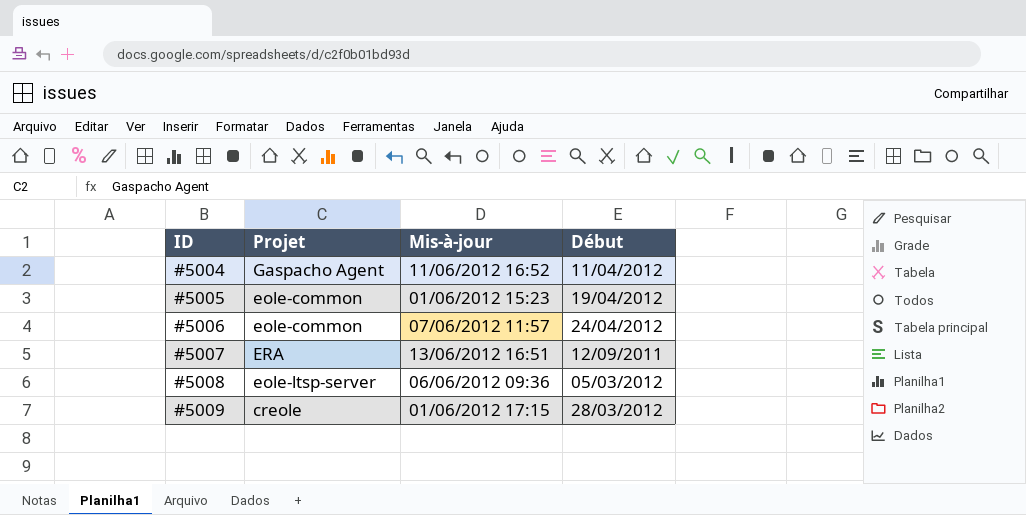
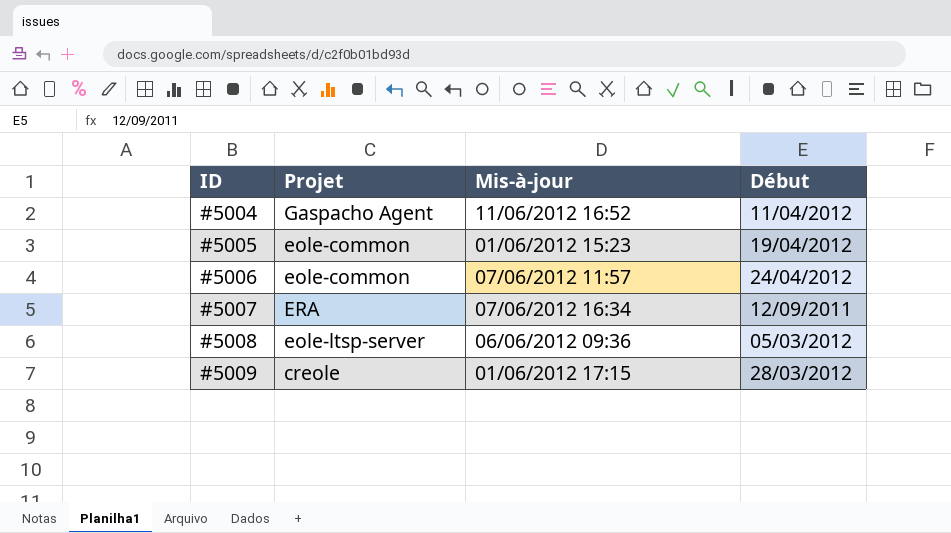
#5007 | Mis-à-jour: 13/06/2012 16:51 -> 07/06/2012 16:34

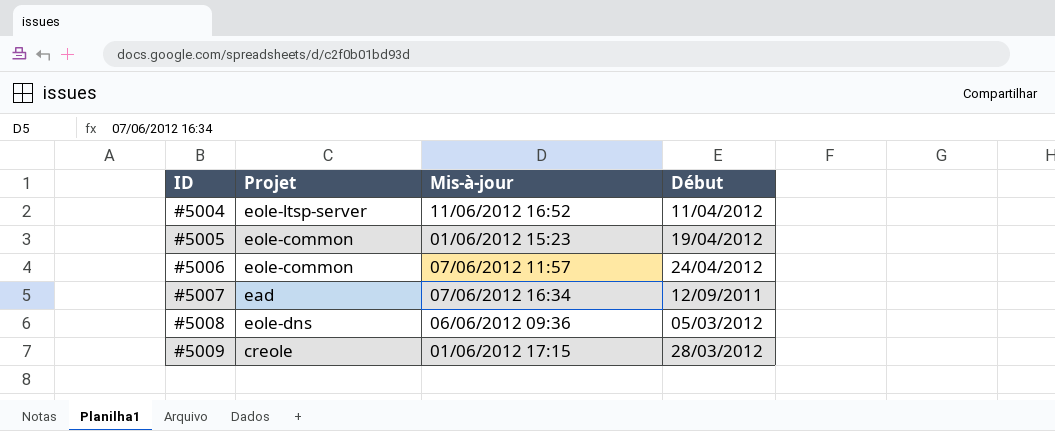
#5004 | Projet: Gaspacho Agent -> eole-ltsp-server
#5007 | Projet: ERA -> ead
#5008 | Projet: eole-ltsp-server -> eole-dns

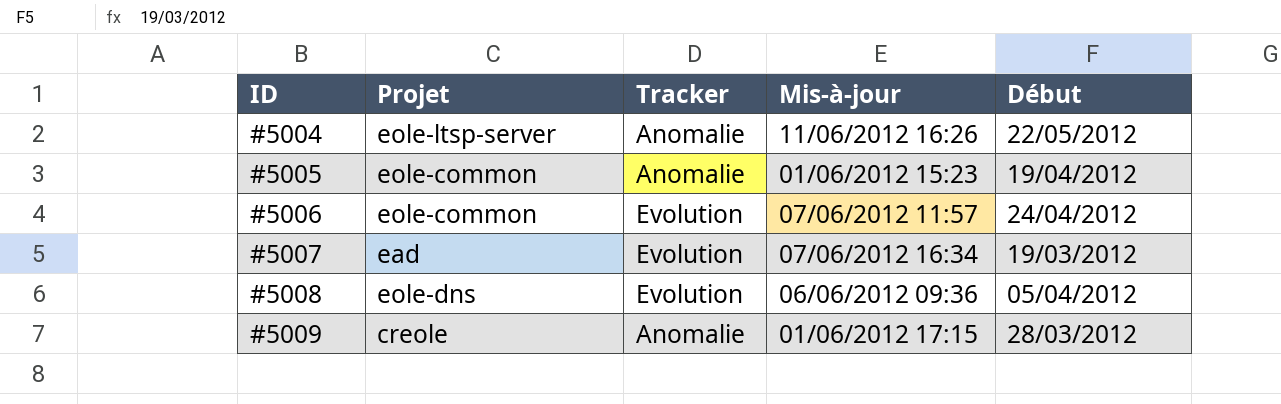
column Tracker | position: none -> 3
#5004 | Mis-à-jour: 11/06/2012 16:52 -> 11/06/2012 16:26
#5004 | Début: 11/04/2012 -> 22/05/2012
#5007 | Début: 12/09/2011 -> 19/03/2012
#5008 | Début: 05/03/2012 -> 05/04/2012

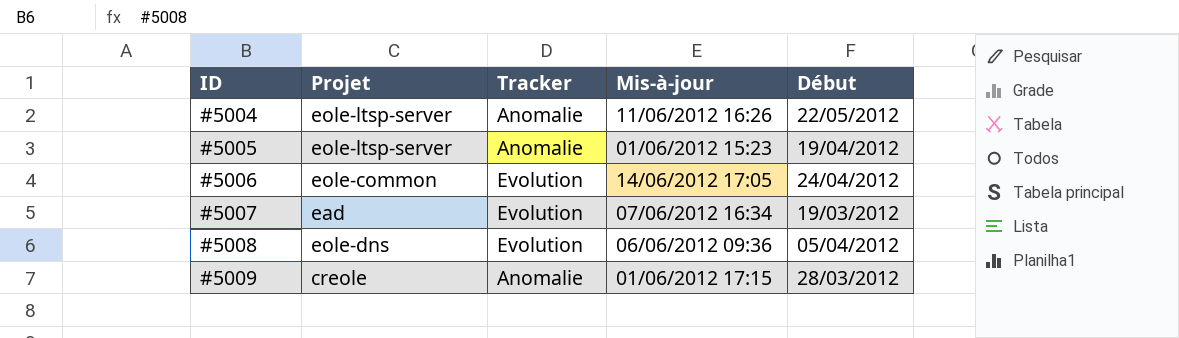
#5005 | Projet: eole-common -> eole-ltsp-server
#5006 | Mis-à-jour: 07/06/2012 11:57 -> 14/06/2012 17:05

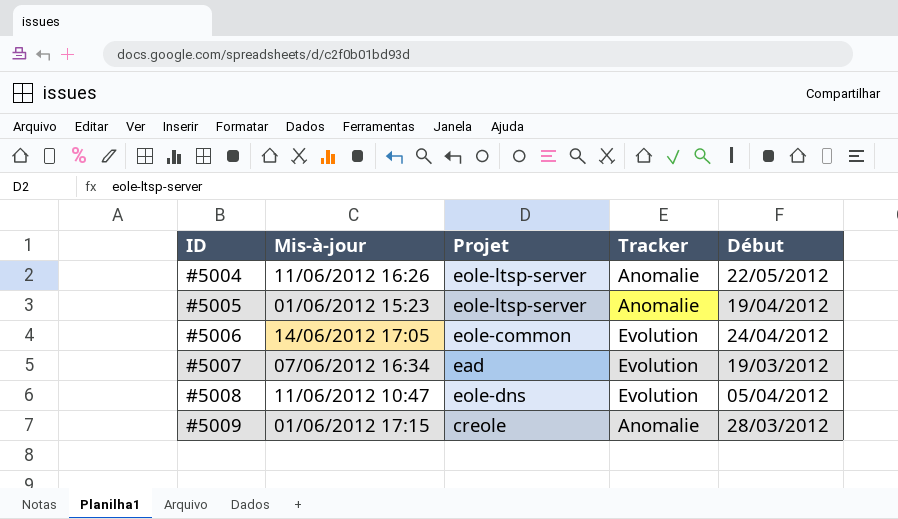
column Mis-à-jour | position: 4 -> 2
#5008 | Mis-à-jour: 06/06/2012 09:36 -> 11/06/2012 10:47

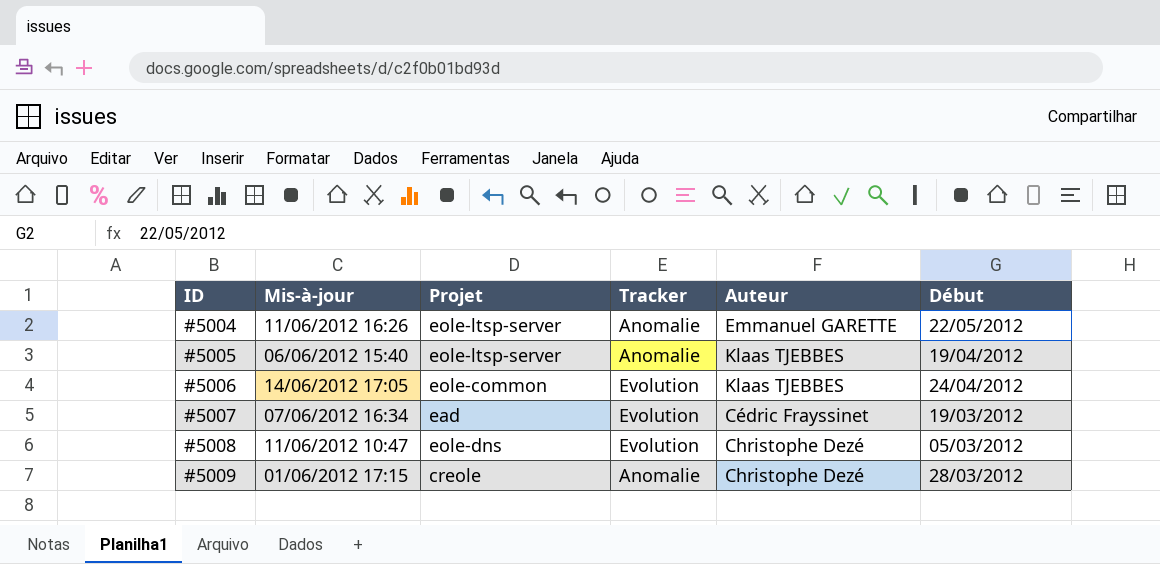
column Auteur | position: none -> 5
#5005 | Mis-à-jour: 01/06/2012 15:23 -> 06/06/2012 15:40
#5008 | Début: 05/04/2012 -> 05/03/2012

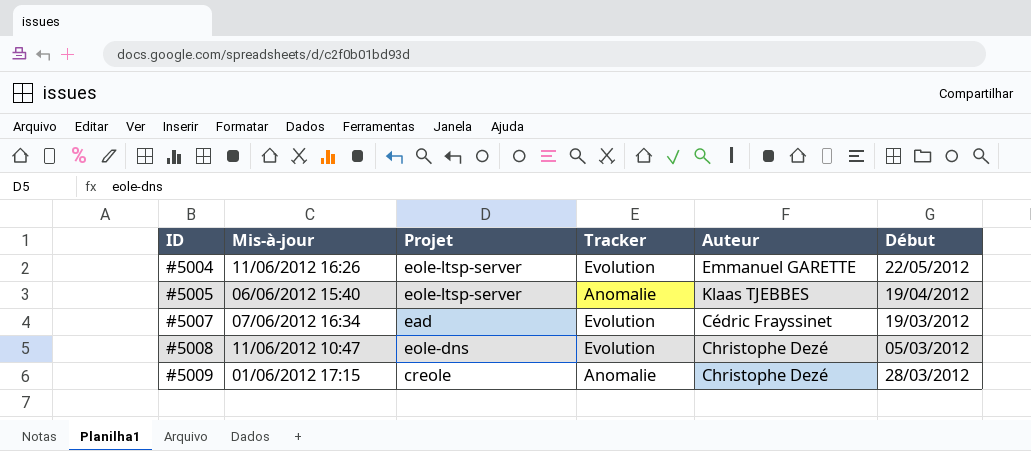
row #5006: 14/06/2012 17:05 | eole-common | Evolution | Klaas TJEBBES | 24/04/2012 -> none
#5004 | Tracker: Anomalie -> Evolution

